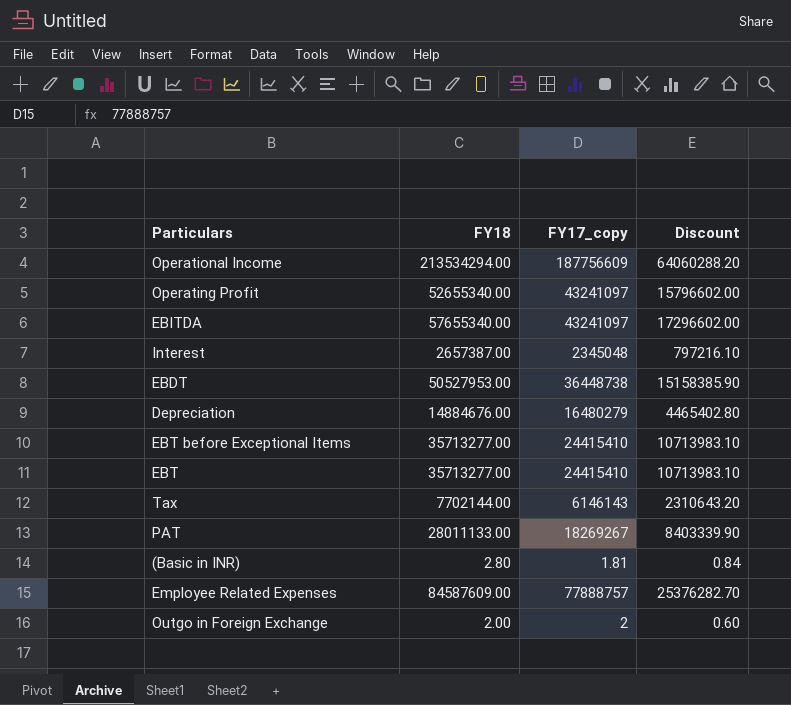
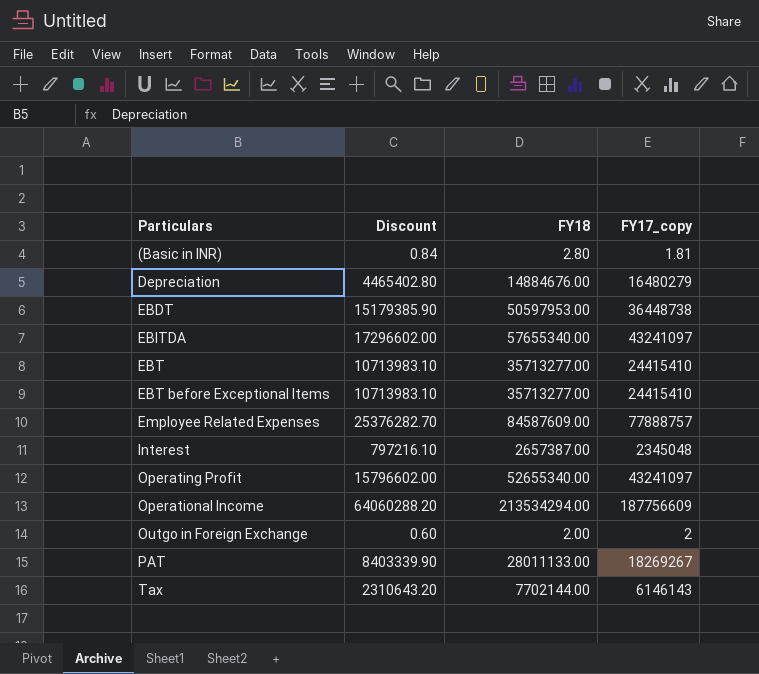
row order: none -> Particulars ascending
column Discount | position: 4 -> 2
EBDT | Discount: 15158385.90 -> 15179385.90
EBDT | FY18: 50527953.00 -> 50597953.00

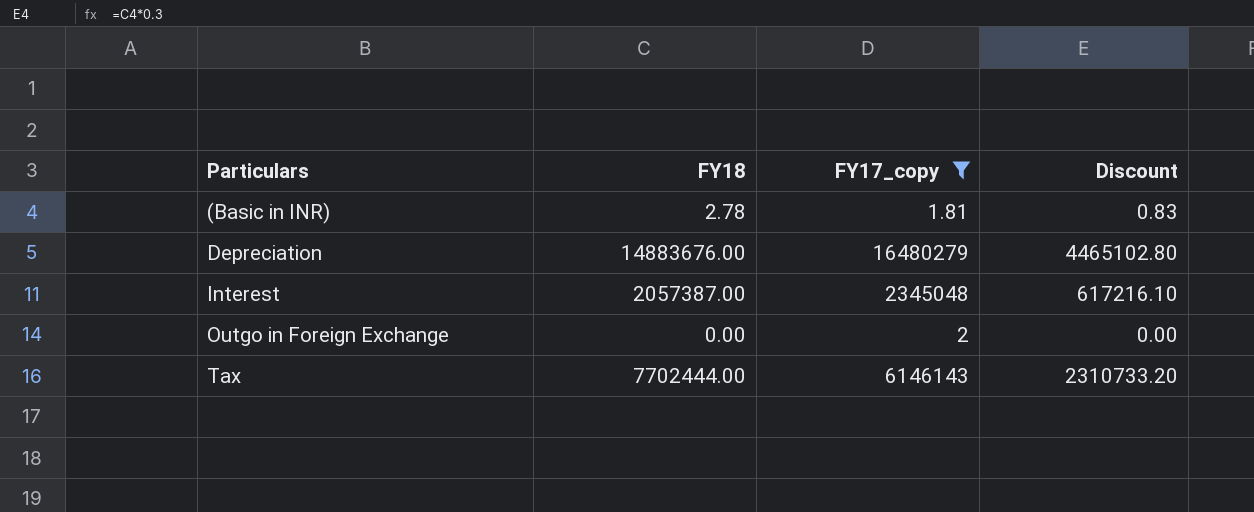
filter: none -> FY17_copy <= 16480279
column Discount | position: 2 -> 4
(Basic in INR) | FY18: 2.80 -> 2.78
(Basic in INR) | Discount: 0.84 -> 0.83
Depreciation | FY18: 14884676.00 -> 14883676.00
Depreciation | Discount: 4465402.80 -> 4465102.80
Interest | FY18: 2657387.00 -> 2057387.00
Interest | Discount: 797216.10 -> 617216.10
Outgo in Foreign Exchange | FY18: 2.00 -> 0.00
Outgo in Foreign Exchange | Discount: 0.60 -> 0.00
Tax | FY18: 7702144.00 -> 7702444.00
Tax | Discount: 2310643.20 -> 2310733.20

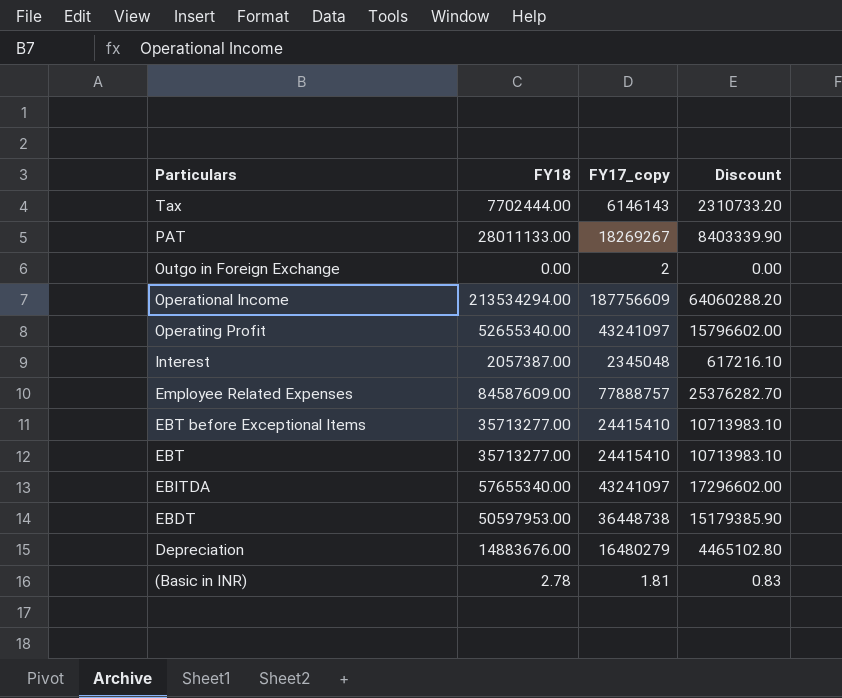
filter: FY17_copy <= 16480279 -> none
row order: Particulars ascending -> Particulars descending

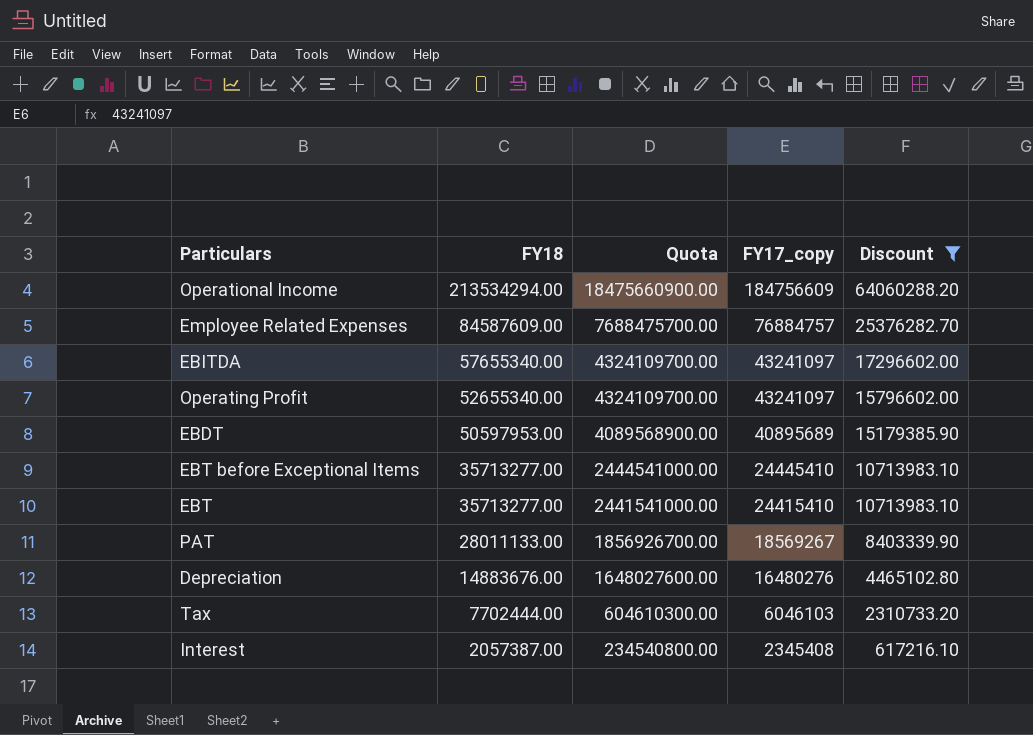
filter: none -> Discount >= 617216.10
row order: Particulars descending -> FY18 descending
column Quota | formula: none -> [FY17_copy] * 100
Operational Income | FY17_copy: 187756609 -> 184756609
Employee Related Expenses | FY17_copy: 77888757 -> 76884757
EBDT | FY17_copy: 36448738 -> 40895689
EBT before Exceptional Items | FY17_copy: 24415410 -> 24445410
PAT | FY17_copy: 18269267 -> 18569267
Depreciation | FY17_copy: 16480279 -> 16480276
Tax | FY17_copy: 6146143 -> 6046103
Interest | FY17_copy: 2345048 -> 2345408

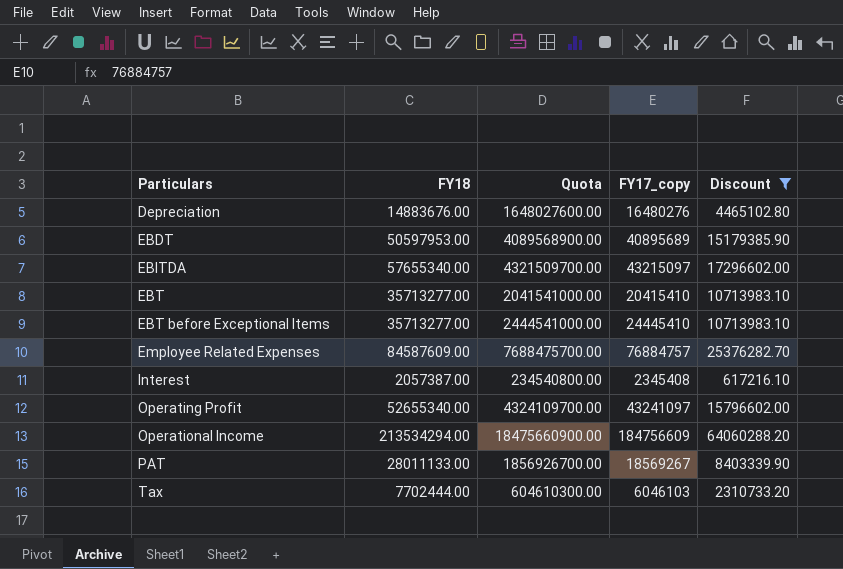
row order: FY18 descending -> Particulars ascending
EBITDA | Quota: 4324109700.00 -> 4321509700.00
EBITDA | FY17_copy: 43241097 -> 43215097
EBT | Quota: 2441541000.00 -> 2041541000.00
EBT | FY17_copy: 24415410 -> 20415410

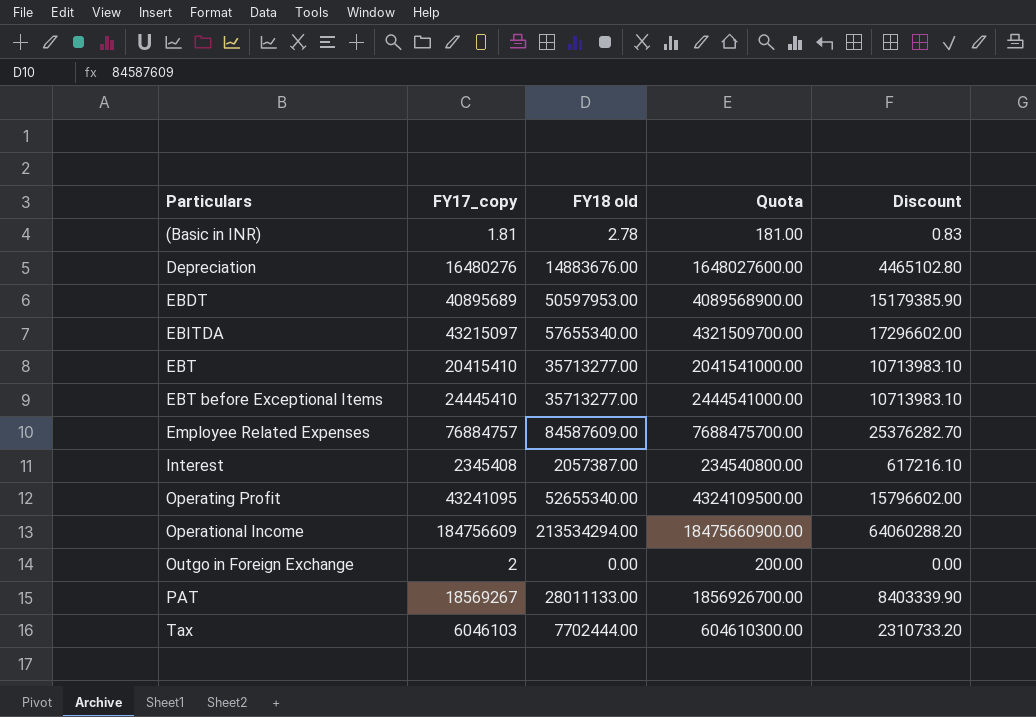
filter: Discount >= 617216.10 -> none
column FY17_copy | position: 4 -> 2
column name: FY18 -> FY18 old
Operating Profit | FY17_copy: 43241097 -> 43241095
Operating Profit | Quota: 4324109700.00 -> 4324109500.00

